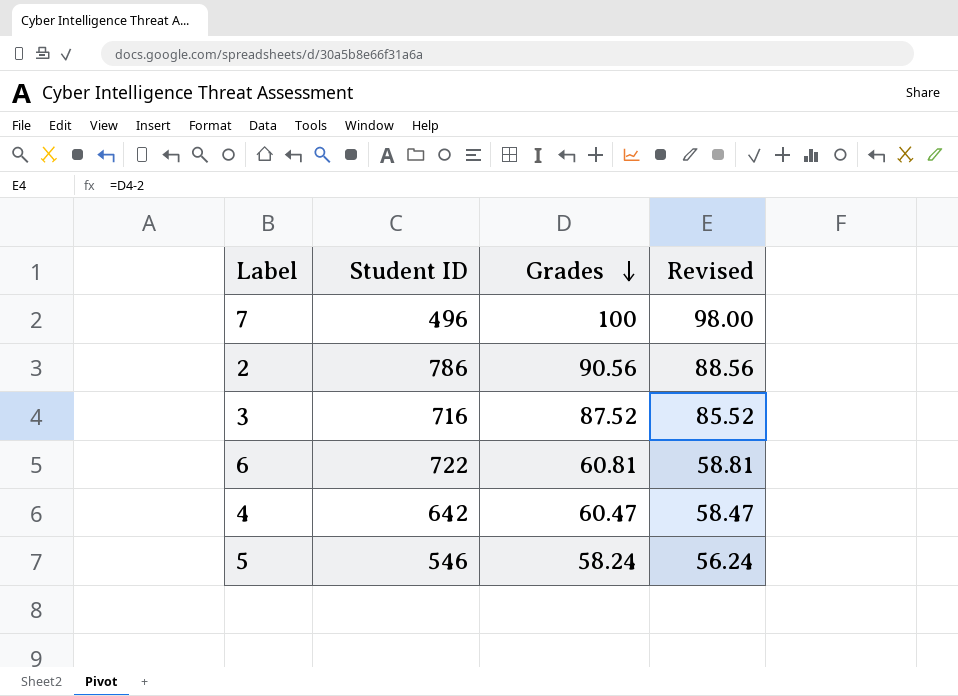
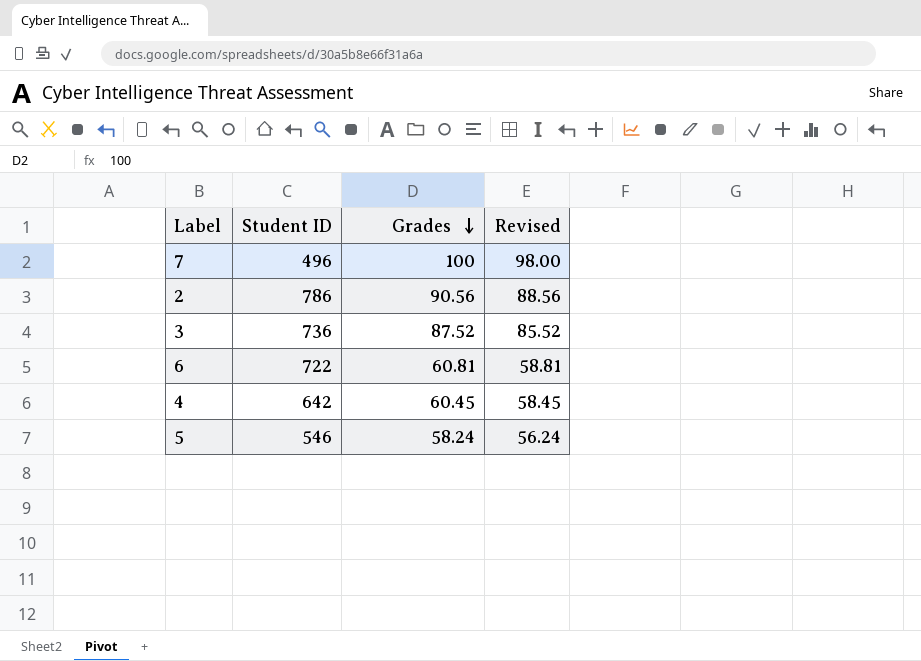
3 | Student ID: 716 -> 736
4 | Grades: 60.47 -> 60.45
4 | Revised: 58.47 -> 58.45

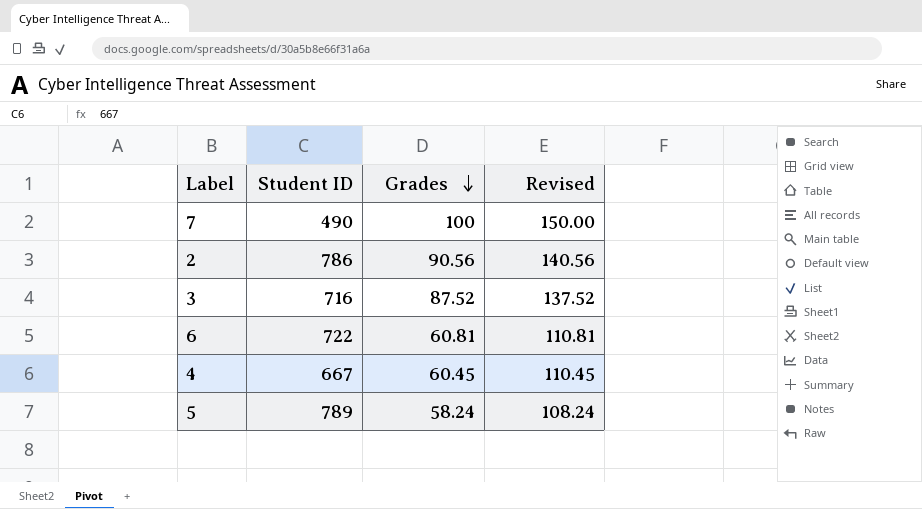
column Revised | formula: [Grades] - 2 -> [Grades] + 50
7 | Student ID: 496 -> 490
3 | Student ID: 736 -> 716
4 | Student ID: 642 -> 667
5 | Student ID: 546 -> 789

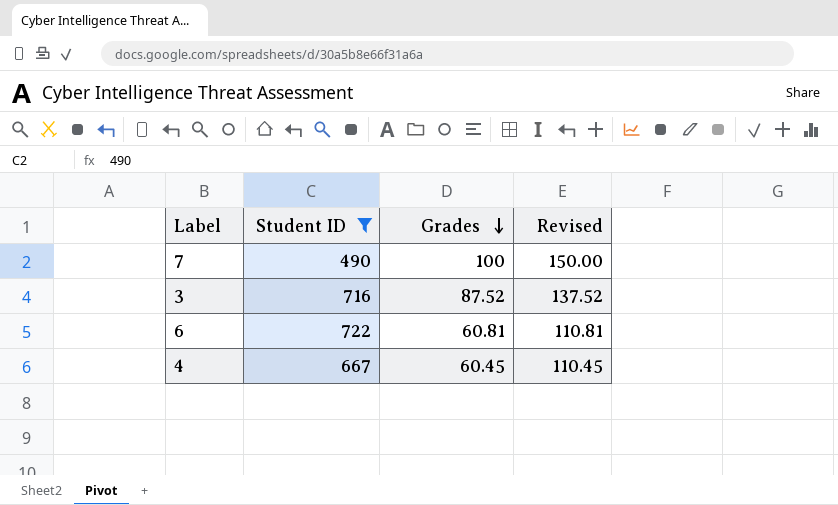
filter: none -> Student ID <= 722

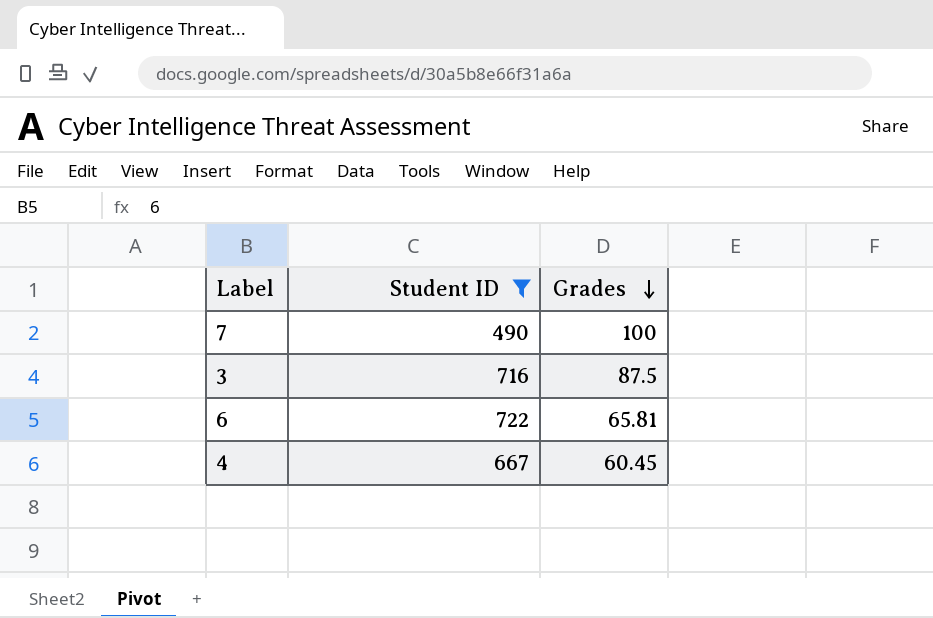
column Revised | formula: [Grades] + 50 -> none
3 | Grades: 87.52 -> 87.5
6 | Grades: 60.81 -> 65.81

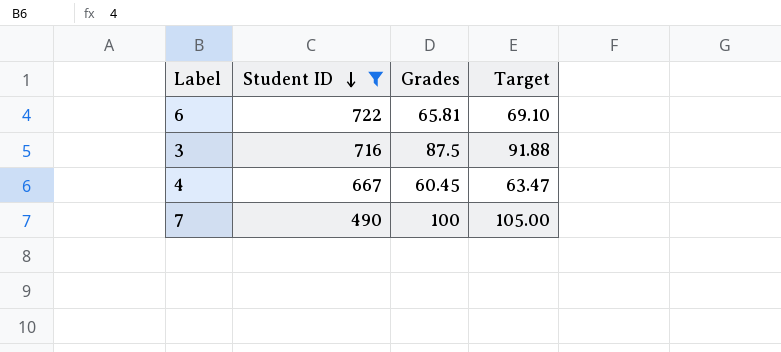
row order: Grades descending -> Student ID descending
column Target | formula: none -> [Grades] * 1.05

